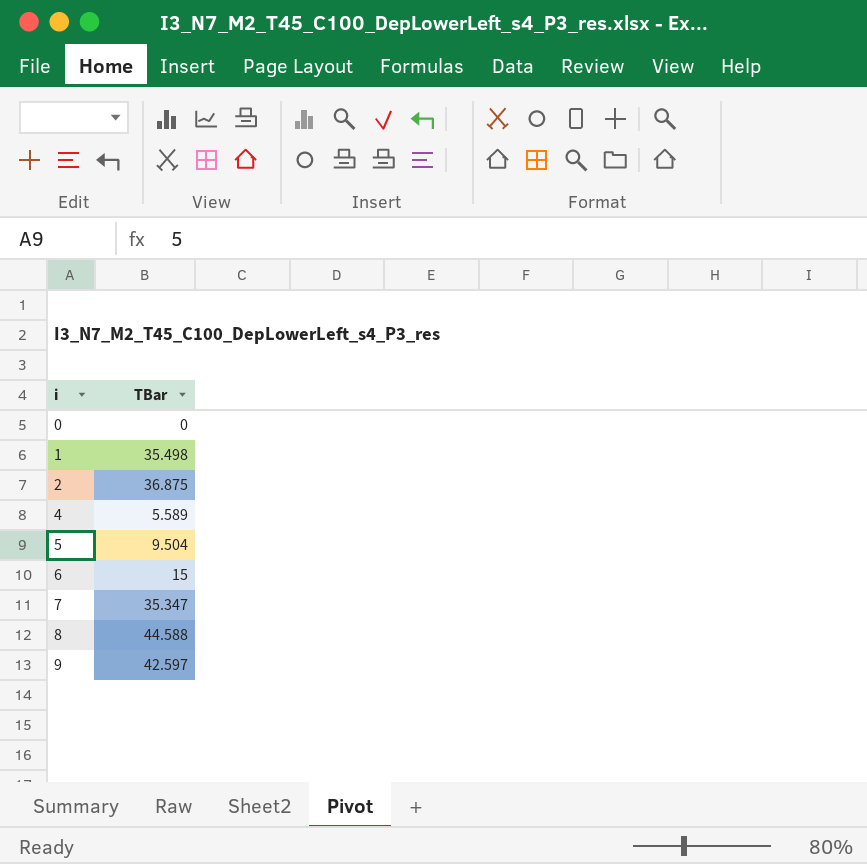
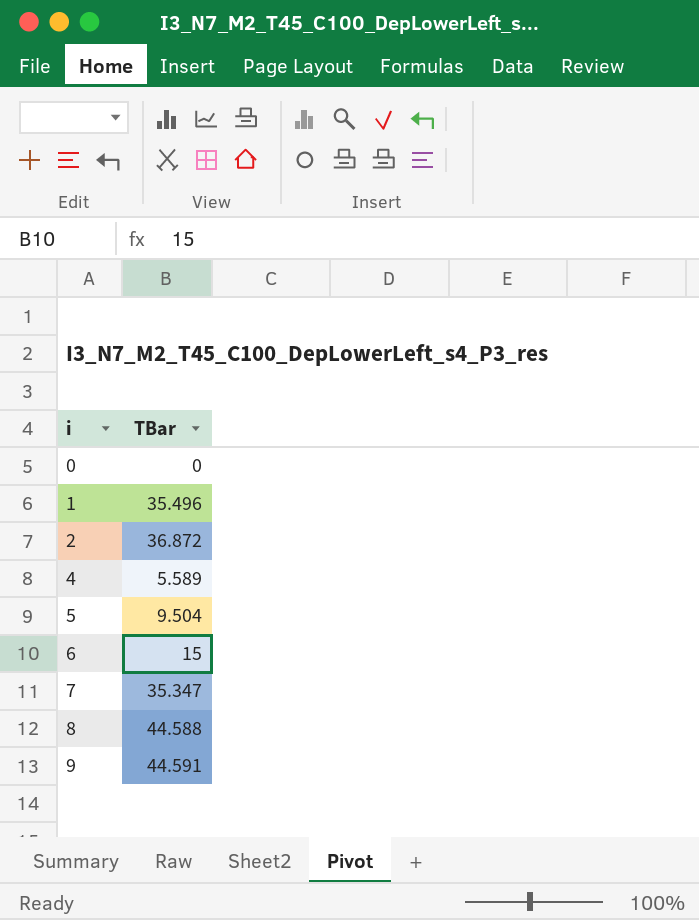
1 | TBar: 35.498 -> 35.496
2 | TBar: 36.875 -> 36.872
9 | TBar: 42.597 -> 44.591

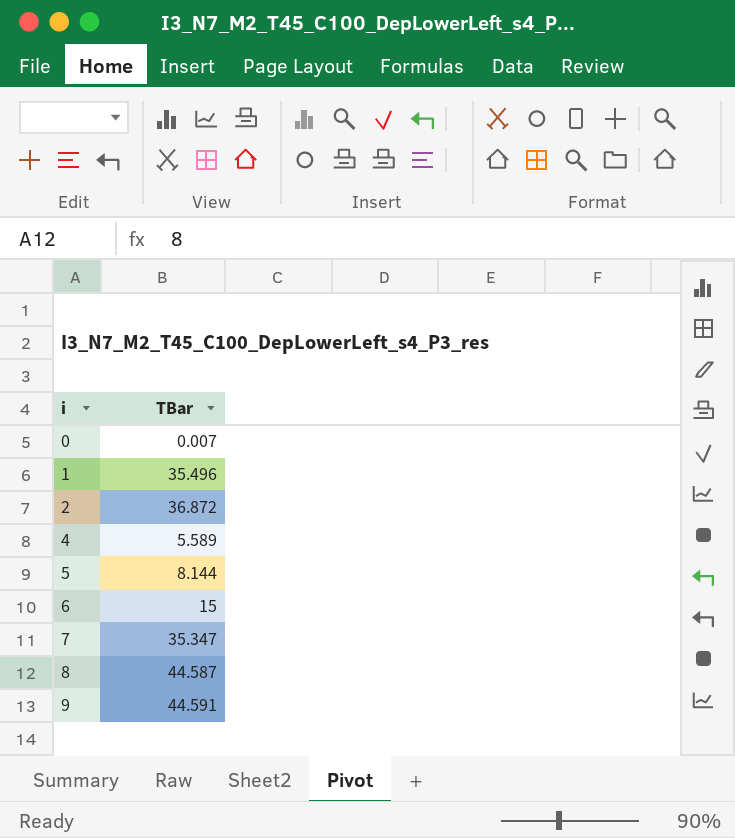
0 | TBar: 0 -> 0.007
5 | TBar: 9.504 -> 8.144
8 | TBar: 44.588 -> 44.587

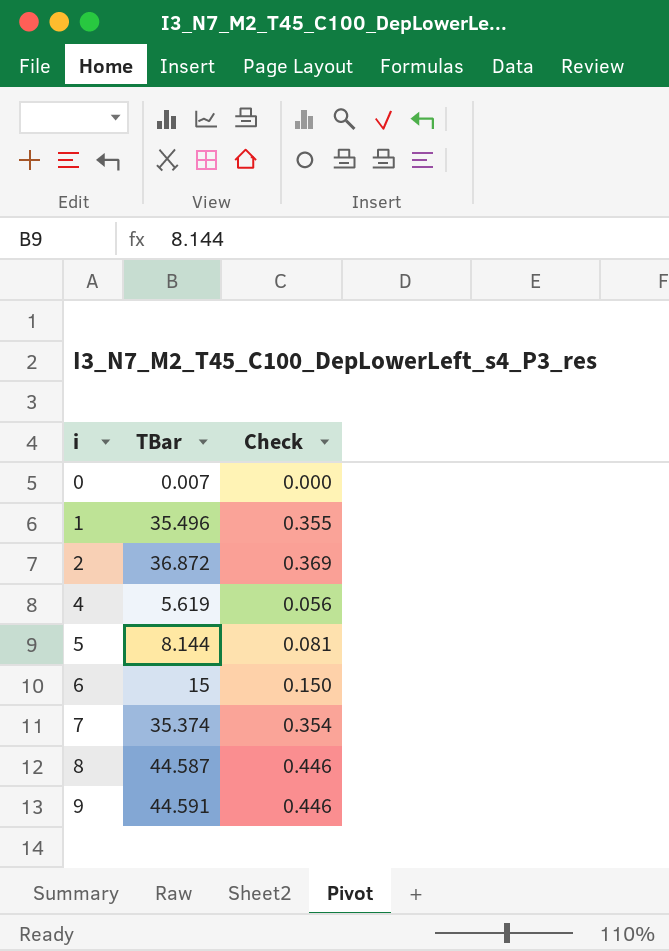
column Check | formula: none -> [TBar] * 0.01
4 | TBar: 5.589 -> 5.619
7 | TBar: 35.347 -> 35.374

